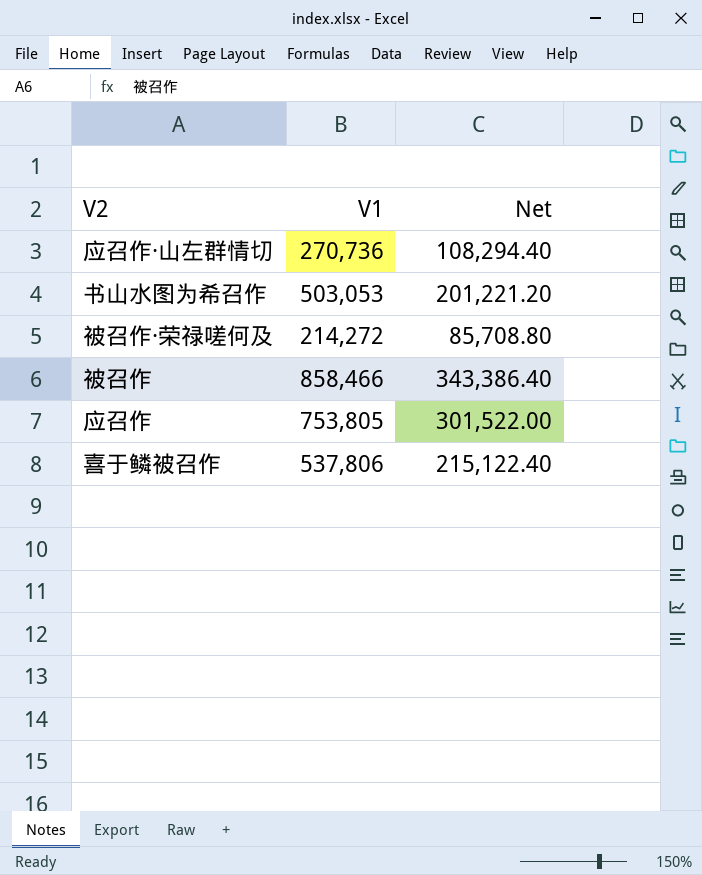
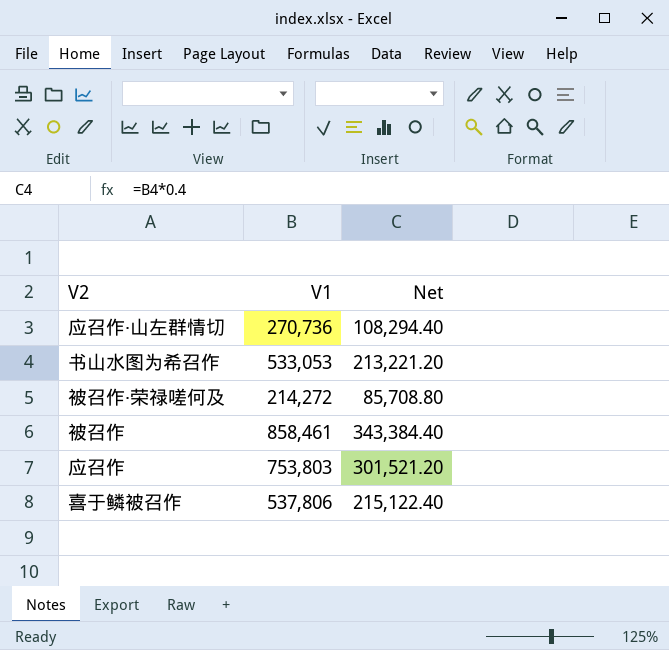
书山水图为希召作 | V1: 503,053 -> 533,053
书山水图为希召作 | Net: 201,221.20 -> 213,221.20
被召作 | V1: 858,466 -> 858,461
被召作 | Net: 343,386.40 -> 343,384.40
应召作 | V1: 753,805 -> 753,803
应召作 | Net: 301,522.00 -> 301,521.20

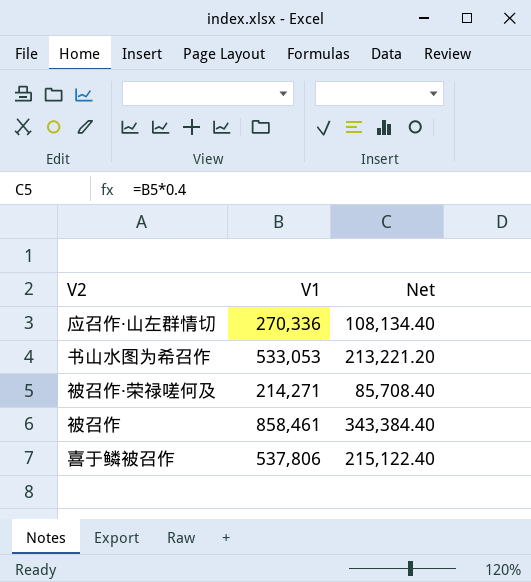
row 应召作: 753,803 | 301,521.20 -> none
应召作·山左群情切 | V1: 270,736 -> 270,336
应召作·山左群情切 | Net: 108,294.40 -> 108,134.40
被召作·荣禄嗟何及 | V1: 214,272 -> 214,271
被召作·荣禄嗟何及 | Net: 85,708.80 -> 85,708.40

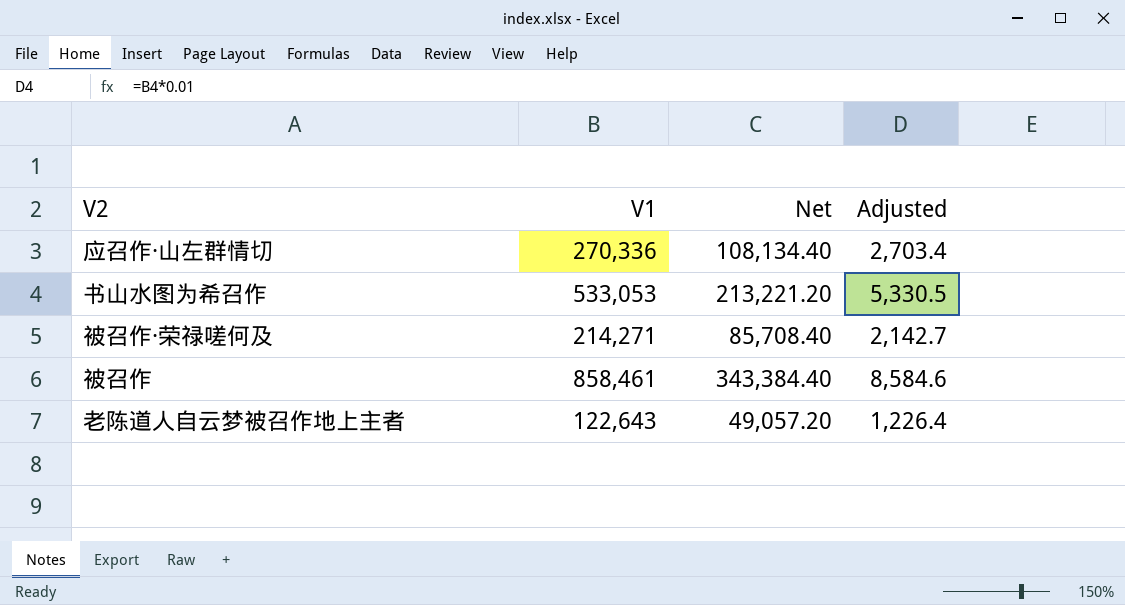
column Adjusted | formula: none -> [V1] * 0.01
row 喜于鳞被召作: 537,806 | 215,122.40 -> none
row 老陈道人自云梦被召作地上主者: none -> 122,643 | 49,057.20 | 1,226.4

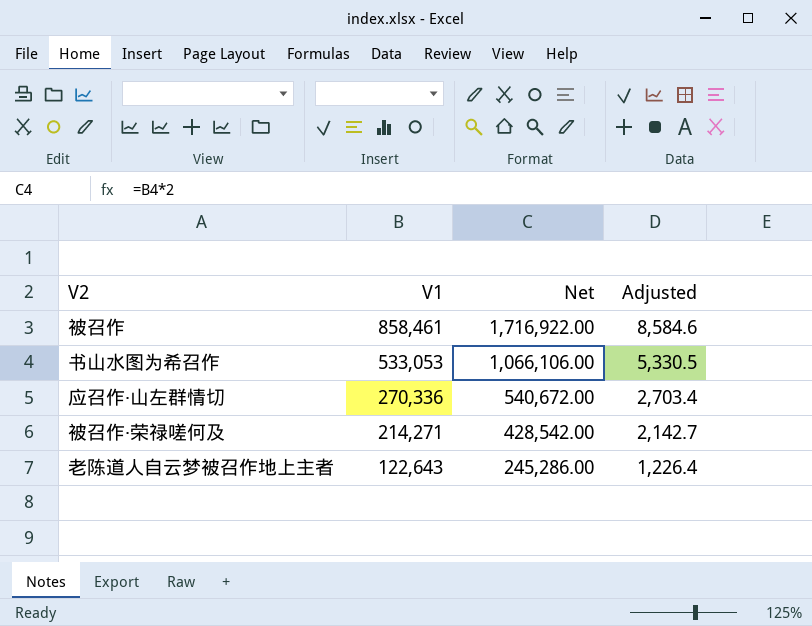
row order: none -> V1 descending
column Net | formula: [V1] * 0.4 -> [V1] * 2

